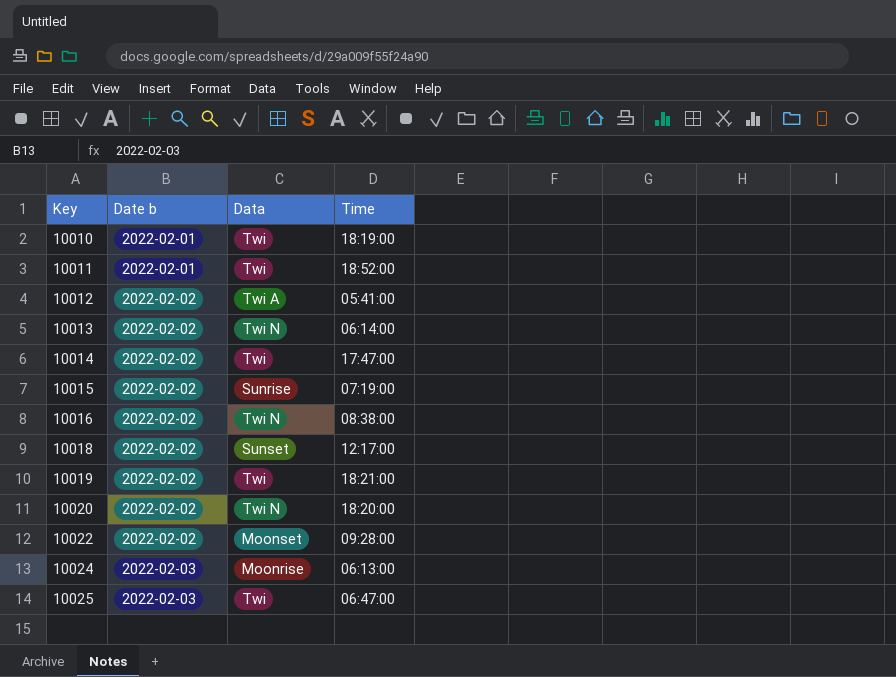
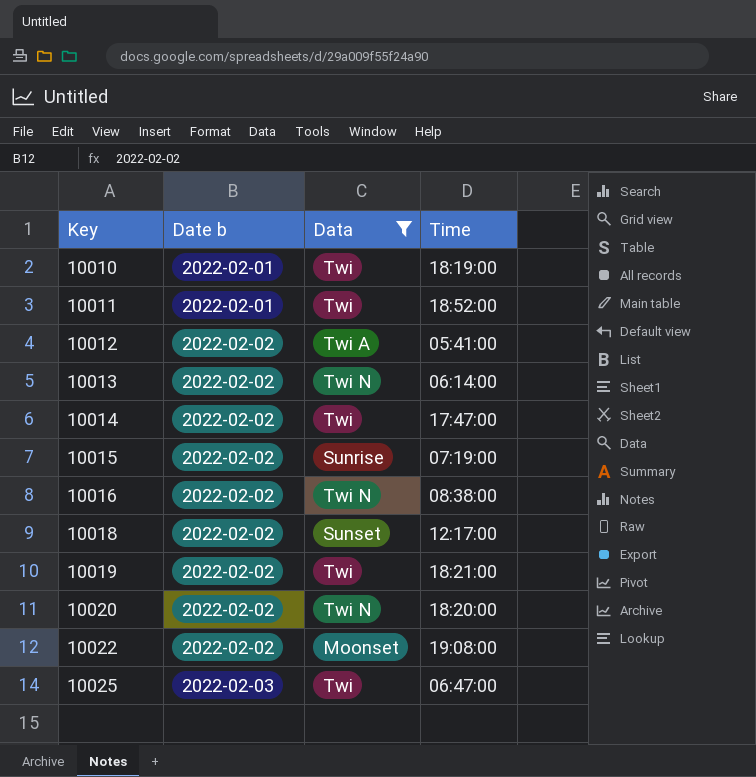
filter: none -> Data != Moonrise
10022 | Time: 09:28:00 -> 19:08:00

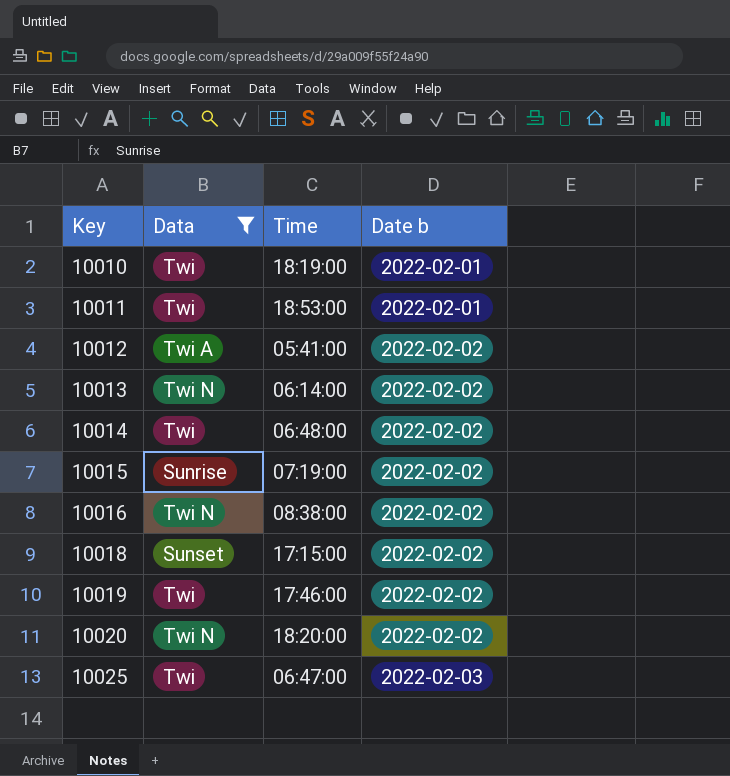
column Date b | position: 2 -> 4
row 10022: 2022-02-02 | Moonset | 19:08:00 -> none
10011 | Time: 18:52:00 -> 18:53:00
10014 | Time: 17:47:00 -> 06:48:00
10018 | Time: 12:17:00 -> 17:15:00
10019 | Time: 18:21:00 -> 17:46:00

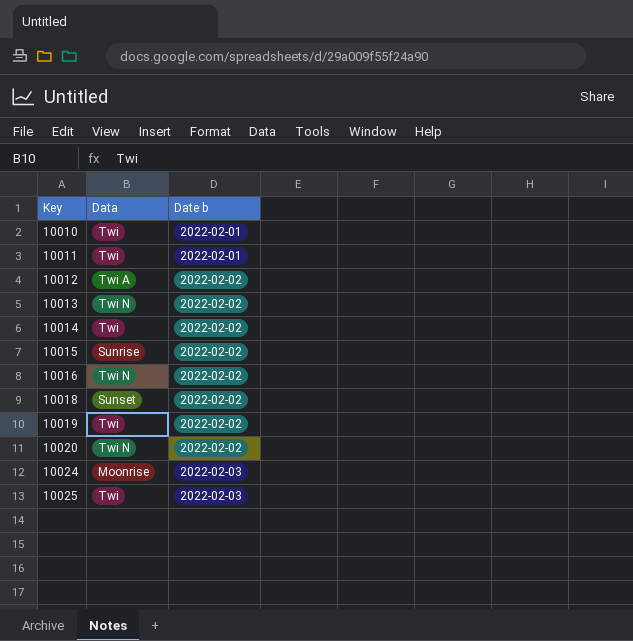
filter: Data != Moonrise -> none
column Time | position: 3 -> none

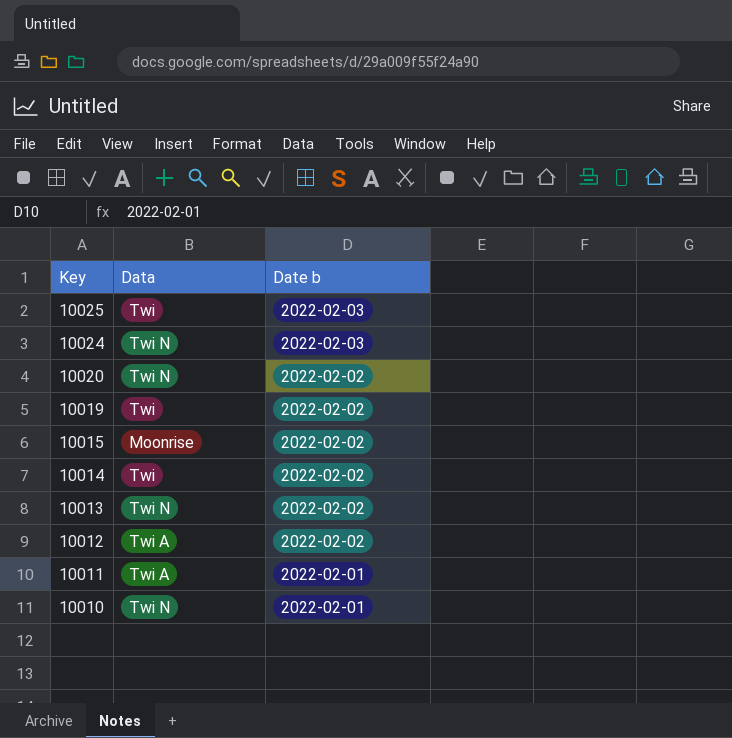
row order: Key ascending -> Key descending
row 10016: Twi N | 2022-02-02 -> none
row 10018: Sunset | 2022-02-02 -> none
10024 | Data: Moonrise -> Twi N
10015 | Data: Sunrise -> Moonrise
10011 | Data: Twi -> Twi A
10010 | Data: Twi -> Twi N

